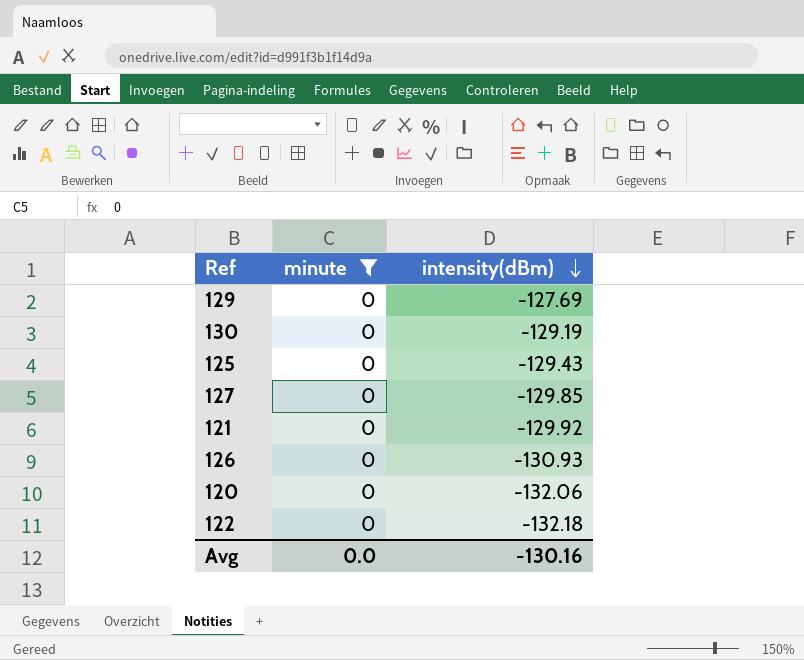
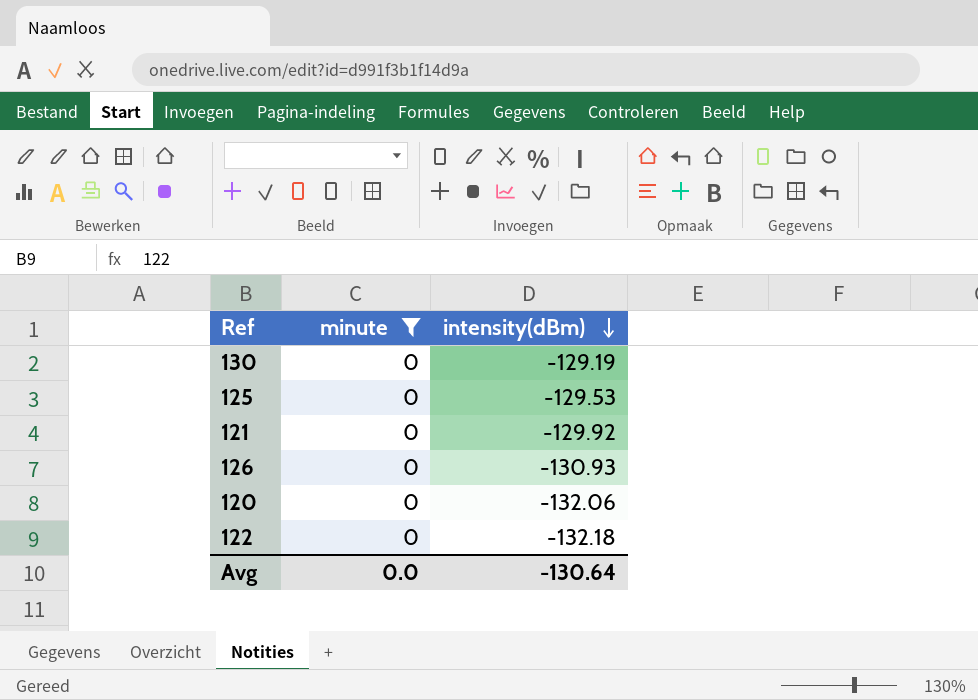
row 129: 0 | -127.69 -> none
row 127: 0 | -129.85 -> none
125 | intensity(dBm): -129.43 -> -129.53
Avg | intensity(dBm): -130.16 -> -130.64

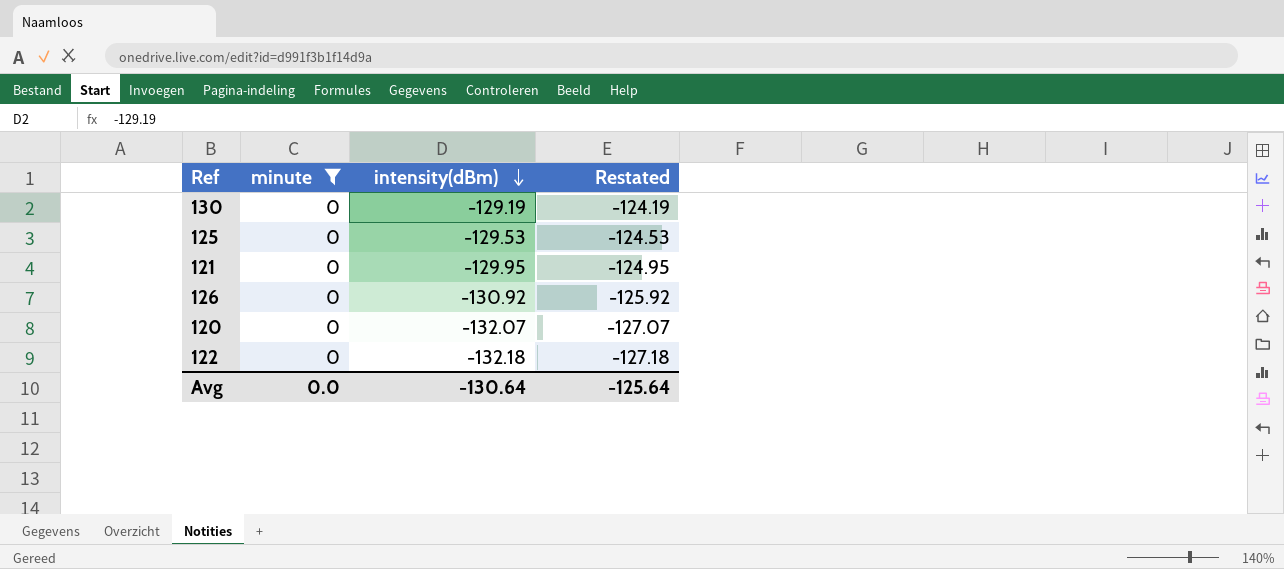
column Restated | formula: none -> [intensity(dBm)] + 5
121 | intensity(dBm): -129.92 -> -129.95
126 | intensity(dBm): -130.93 -> -130.92
120 | intensity(dBm): -132.06 -> -132.07

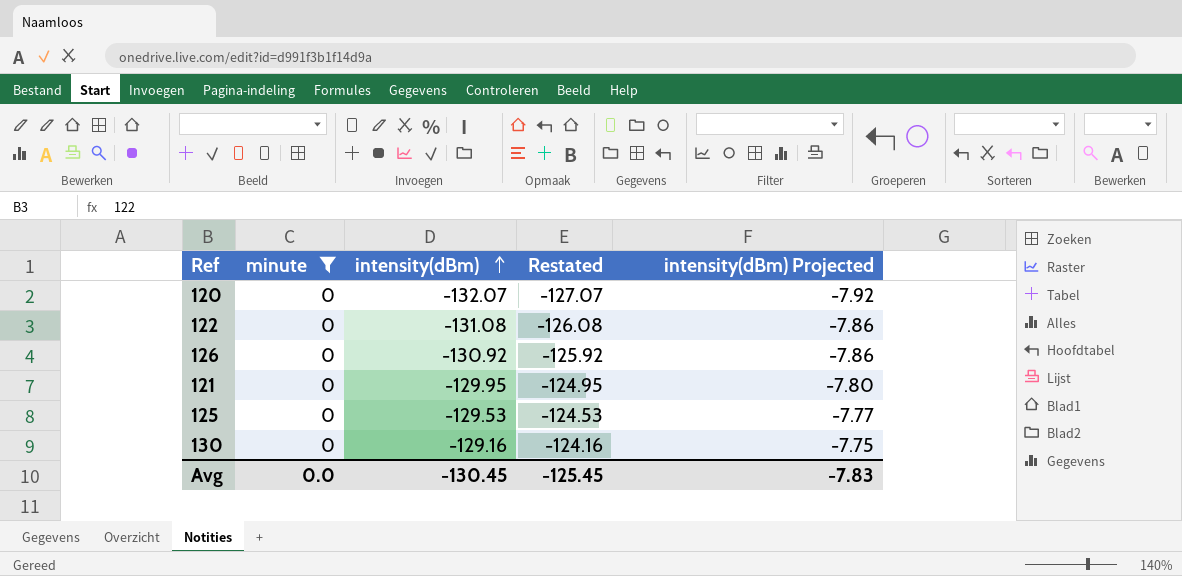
row order: intensity(dBm) descending -> intensity(dBm) ascending
column intensity(dBm) Projected | formula: none -> [intensity(dBm)] * 0.06
122 | intensity(dBm): -132.18 -> -131.08
122 | Restated: -127.18 -> -126.08
130 | intensity(dBm): -129.19 -> -129.16
130 | Restated: -124.19 -> -124.16
Avg | intensity(dBm): -130.64 -> -130.45
Avg | Restated: -125.64 -> -125.45

